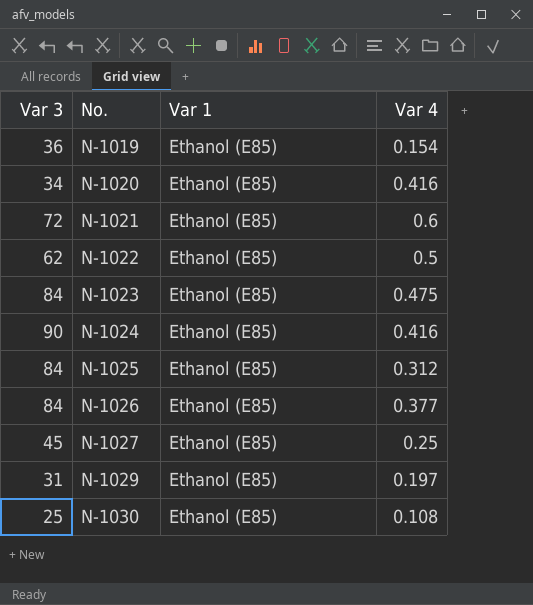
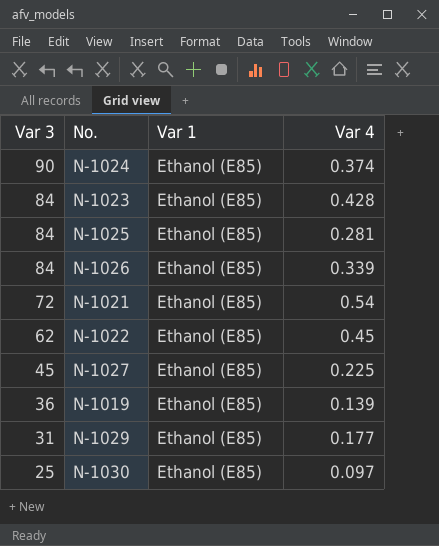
row order: No. ascending -> Var 3 descending
row N-1020: 34 | Ethanol (E85) | 0.416 -> none
N-1024 | Var 4: 0.416 -> 0.374
N-1023 | Var 4: 0.475 -> 0.428
N-1025 | Var 4: 0.312 -> 0.281
N-1026 | Var 4: 0.377 -> 0.339
N-1021 | Var 4: 0.6 -> 0.54
N-1022 | Var 4: 0.5 -> 0.45
N-1027 | Var 4: 0.25 -> 0.225
N-1019 | Var 4: 0.154 -> 0.139
N-1029 | Var 4: 0.197 -> 0.177
N-1030 | Var 4: 0.108 -> 0.097

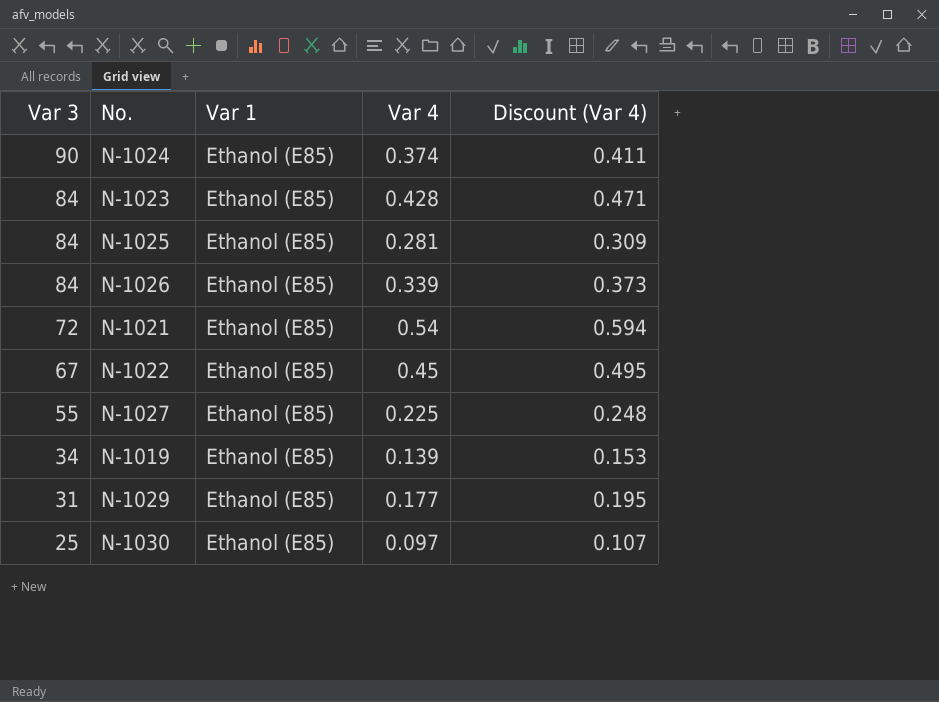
column Discount (Var 4) | formula: none -> [Var 4] * 1.1
N-1022 | Var 3: 62 -> 67
N-1027 | Var 3: 45 -> 55
N-1019 | Var 3: 36 -> 34

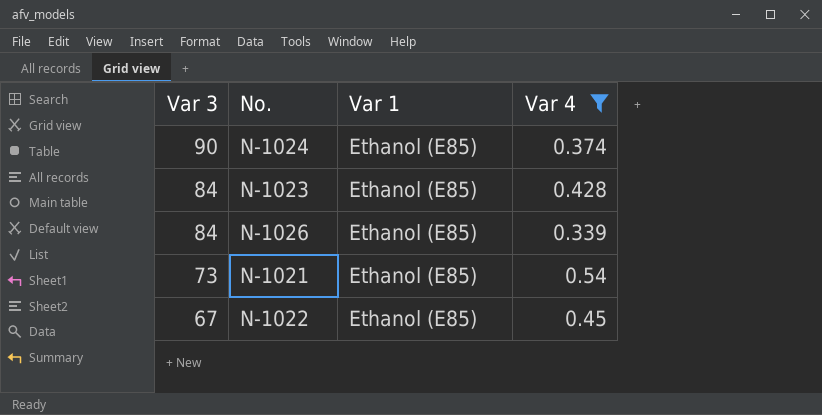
filter: none -> Var 4 >= 0.339
column Discount (Var 4) | formula: [Var 4] * 1.1 -> none
N-1021 | Var 3: 72 -> 73

